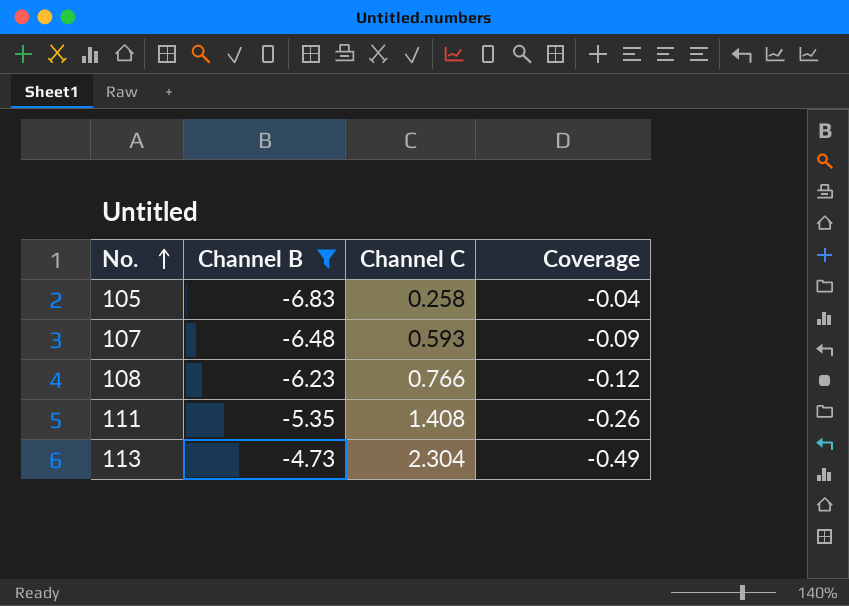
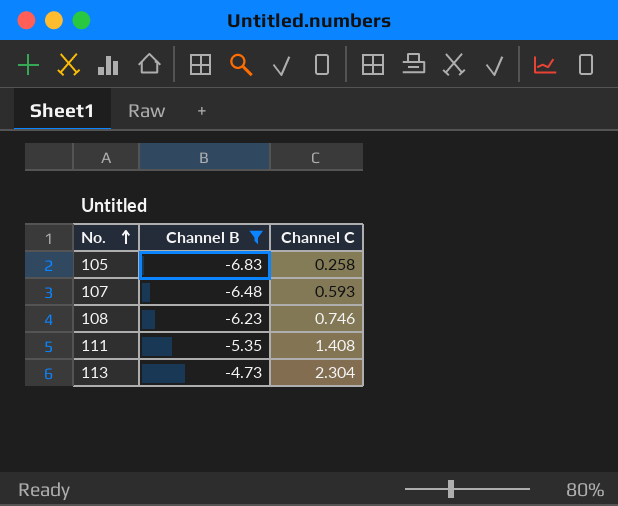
column Coverage | formula: [Channel C] / [Channel B] -> none
108 | Channel C: 0.766 -> 0.746

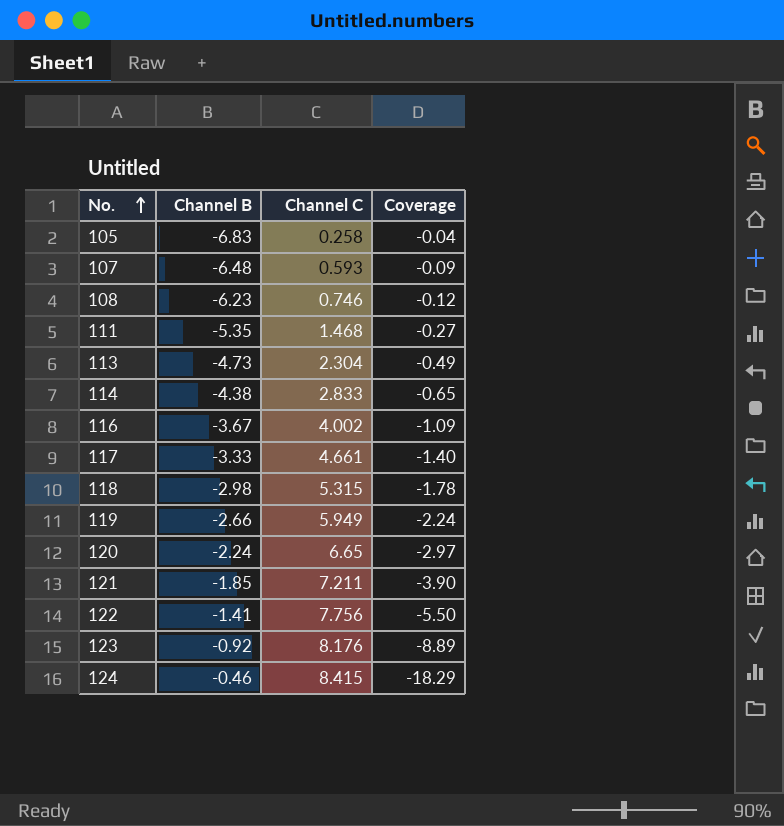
filter: Channel B <= -4.73 -> none
column Coverage | formula: none -> [Channel C] / [Channel B]
111 | Channel C: 1.408 -> 1.468

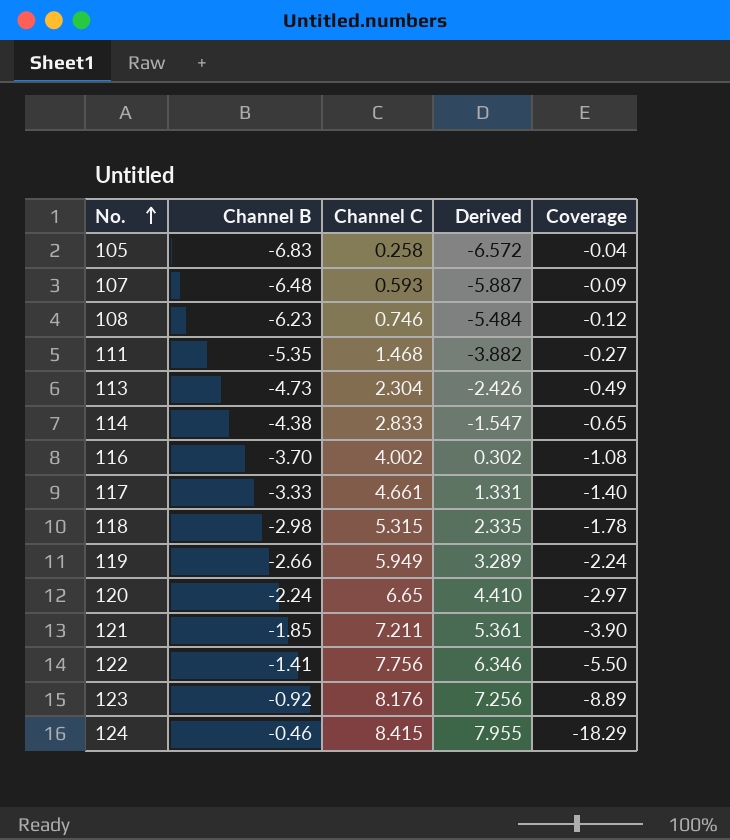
column Derived | formula: none -> [Channel B] + [Channel C]
116 | Channel B: -3.67 -> -3.70
116 | Coverage: -1.09 -> -1.08

